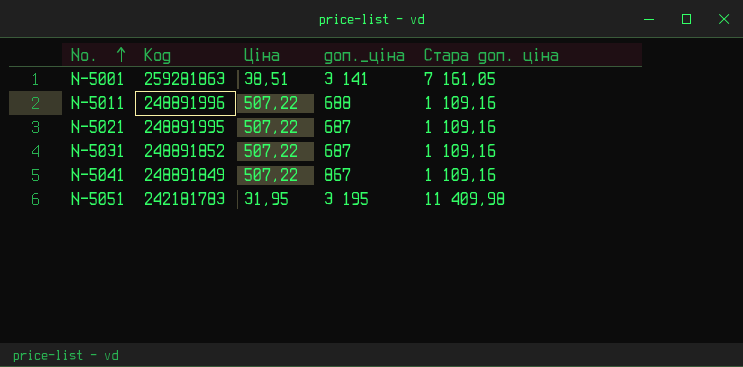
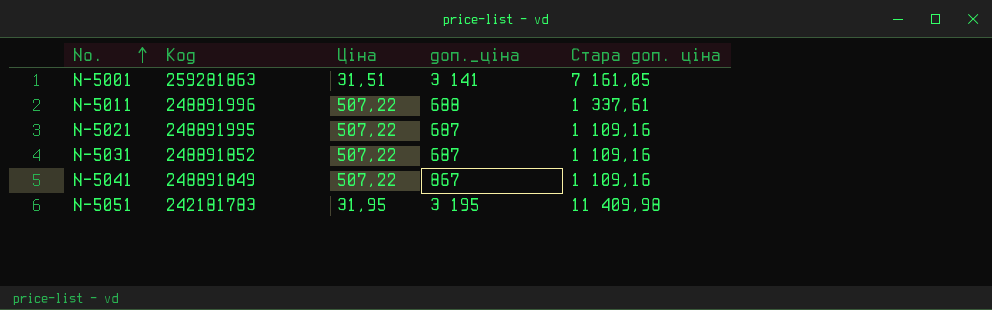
N-5001 | Ціна: 38,51 -> 31,51
N-5011 | Стара доп. ціна: 1 109,16 -> 1 337,61

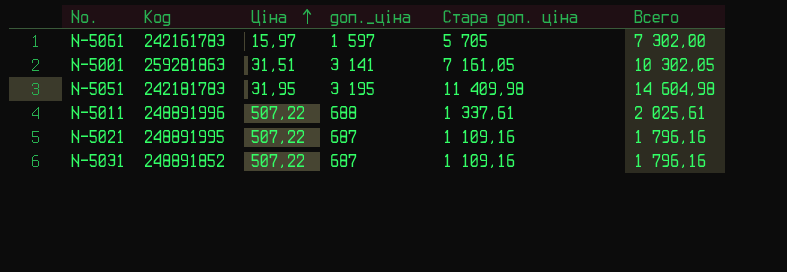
row order: No. ascending -> Ціна ascending
column Всего | formula: none -> [доп._ціна] + [Стара доп. ціна]
row N-5041: 248891849 | 507,22 | 867 | 1 109,16 -> none
row N-5061: none -> 242161783 | 15,97 | 1 597 | 5 705 | 7 302,00

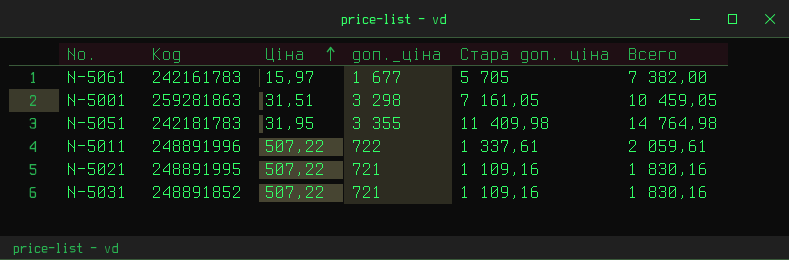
N-5061 | доп._ціна: 1 597 -> 1 677
N-5061 | Всего: 7 302,00 -> 7 382,00
N-5001 | доп._ціна: 3 141 -> 3 298
N-5001 | Всего: 10 302,05 -> 10 459,05
N-5051 | доп._ціна: 3 195 -> 3 355
N-5051 | Всего: 14 604,98 -> 14 764,98
N-5011 | доп._ціна: 688 -> 722
N-5011 | Всего: 2 025,61 -> 2 059,61
N-5021 | доп._ціна: 687 -> 721
N-5021 | Всего: 1 796,16 -> 1 830,16
N-5031 | доп._ціна: 687 -> 721
N-5031 | Всего: 1 796,16 -> 1 830,16

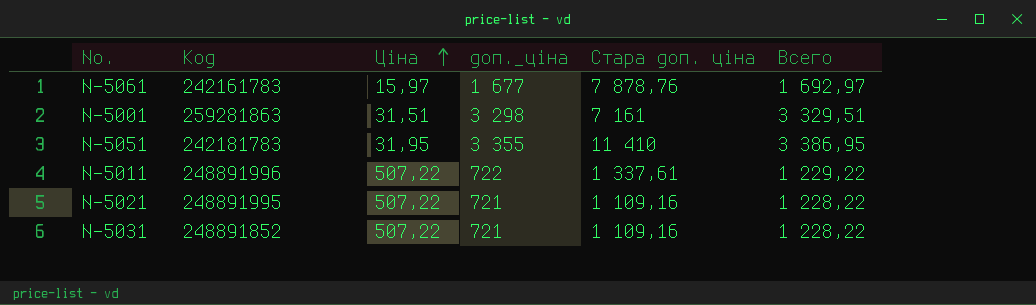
column Всего | formula: [доп._ціна] + [Стара доп. ціна] -> [Ціна] + [доп._ціна]
N-5061 | Стара доп. ціна: 5 705 -> 7 878,76
N-5001 | Стара доп. ціна: 7 161,05 -> 7 161
N-5051 | Стара доп. ціна: 11 409,98 -> 11 410

